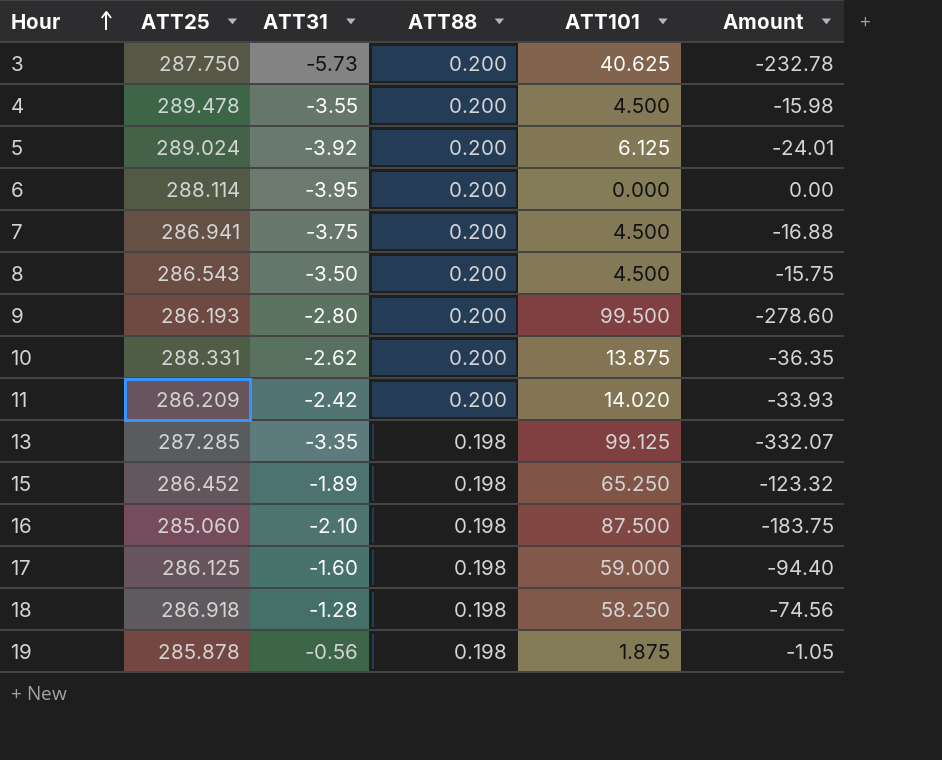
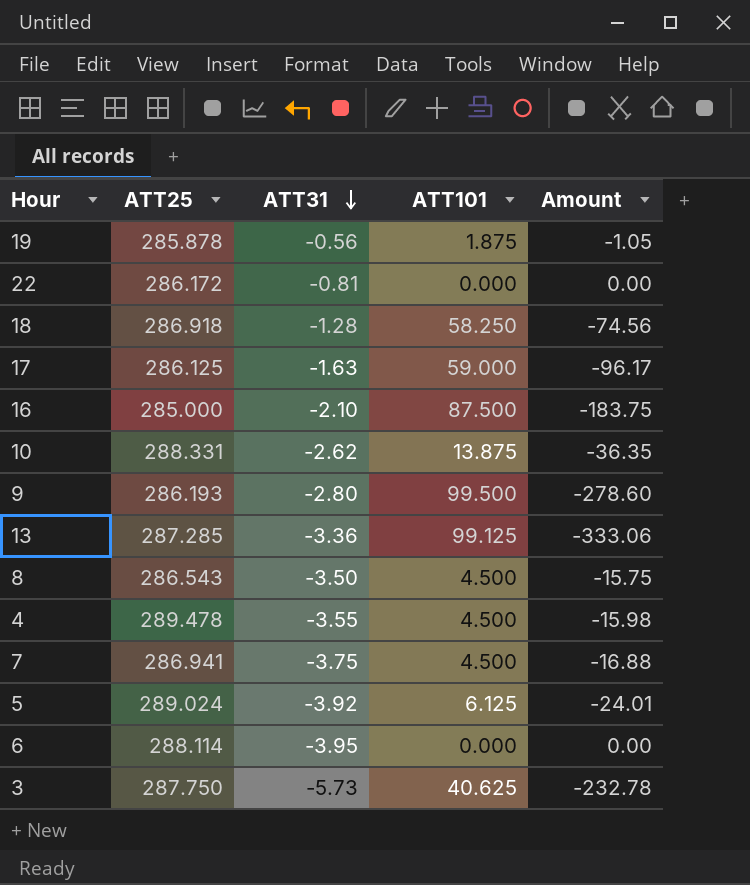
row order: Hour ascending -> ATT31 descending
column ATT88 | position: 4 -> none
row 11: 286.209 | -2.42 | 0.200 | 14.020 | -33.93 -> none
row 15: 286.452 | -1.89 | 0.198 | 65.250 | -123.32 -> none
row 22: none -> 286.172 | -0.81 | 0.000 | 0.00
17 | ATT31: -1.60 -> -1.63
17 | Amount: -94.40 -> -96.17
16 | ATT25: 285.060 -> 285.000
13 | ATT31: -3.35 -> -3.36
13 | Amount: -332.07 -> -333.06

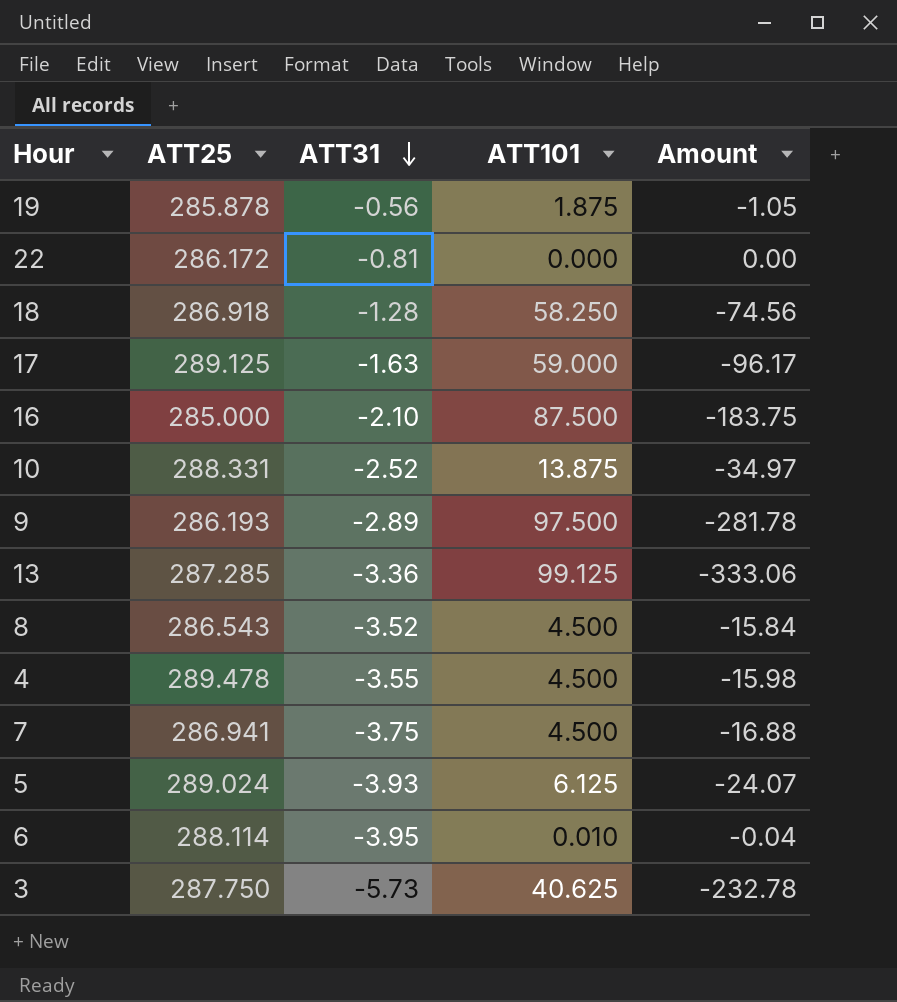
17 | ATT25: 286.125 -> 289.125
10 | ATT31: -2.62 -> -2.52
10 | Amount: -36.35 -> -34.97
9 | ATT31: -2.80 -> -2.89
9 | ATT101: 99.500 -> 97.500
9 | Amount: -278.60 -> -281.78
8 | ATT31: -3.50 -> -3.52
8 | Amount: -15.75 -> -15.84
5 | ATT31: -3.92 -> -3.93
5 | Amount: -24.01 -> -24.07
6 | ATT101: 0.000 -> 0.010
6 | Amount: 0.00 -> -0.04

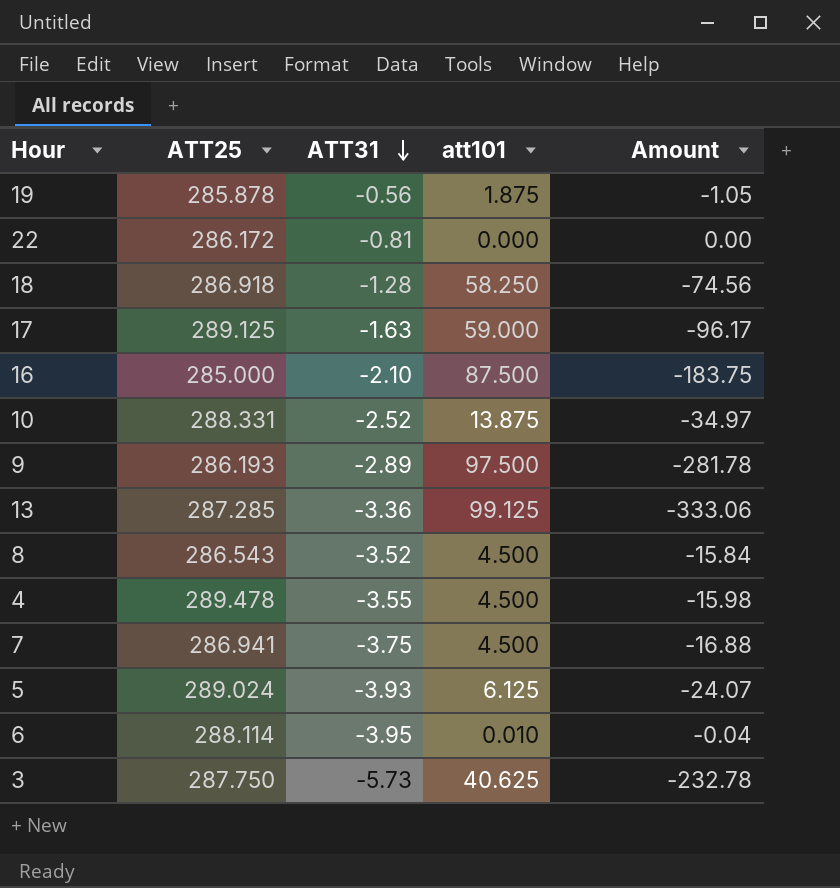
column name: ATT101 -> att101

